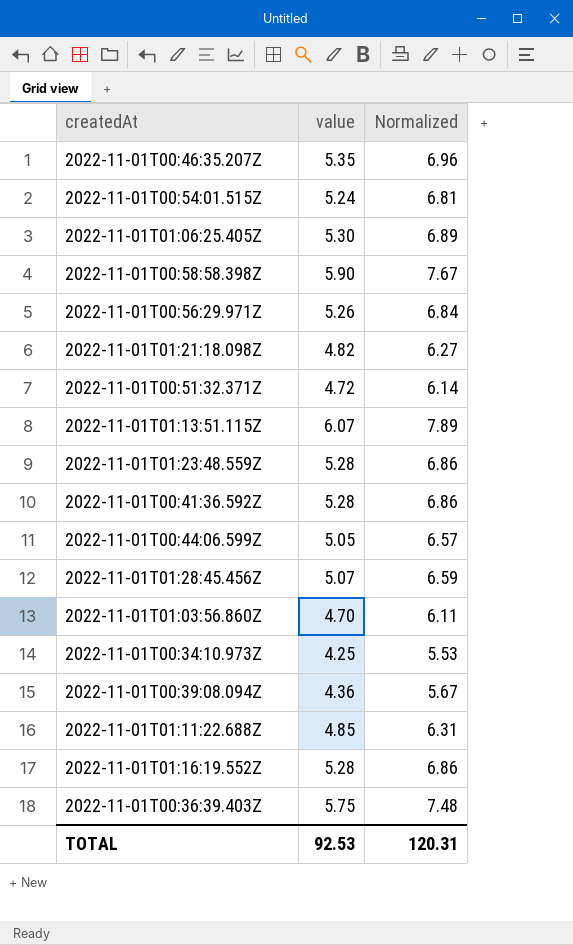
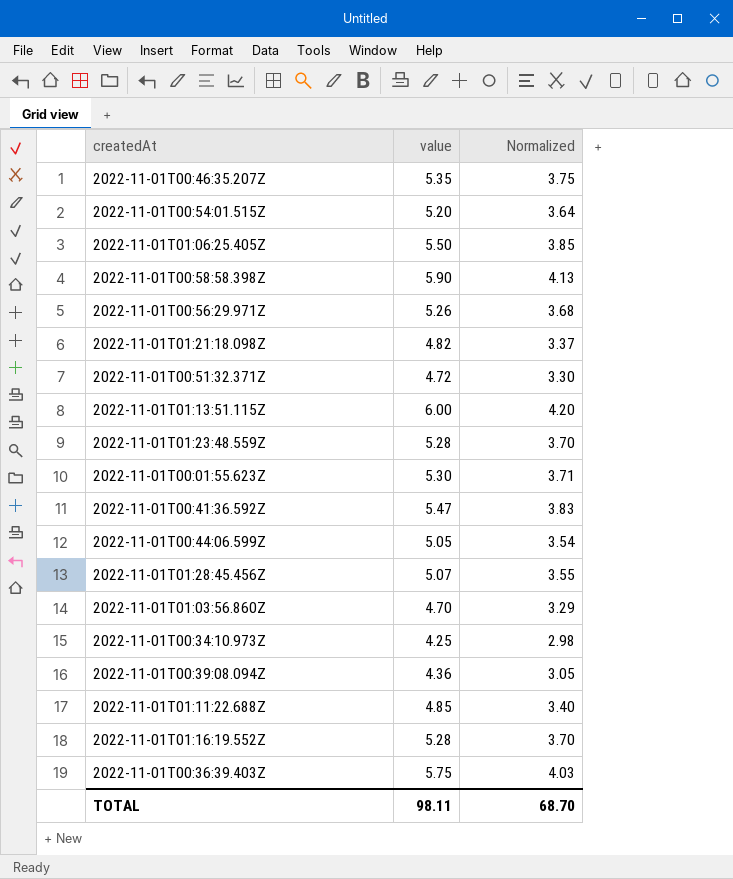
column Normalized | formula: [value] * 1.3 -> [value] * 0.7
2022-11-01T00:54:01.515Z | value: 5.24 -> 5.20
2022-11-01T01:06:25.405Z | value: 5.30 -> 5.50
2022-11-01T01:13:51.115Z | value: 6.07 -> 6.00
row 2022-11-01T00:01:55.623Z: none -> 5.30 | 3.71
2022-11-01T00:41:36.592Z | value: 5.28 -> 5.47
TOTAL | value: 92.53 -> 98.11
TOTAL | Normalized: 120.31 -> 68.70

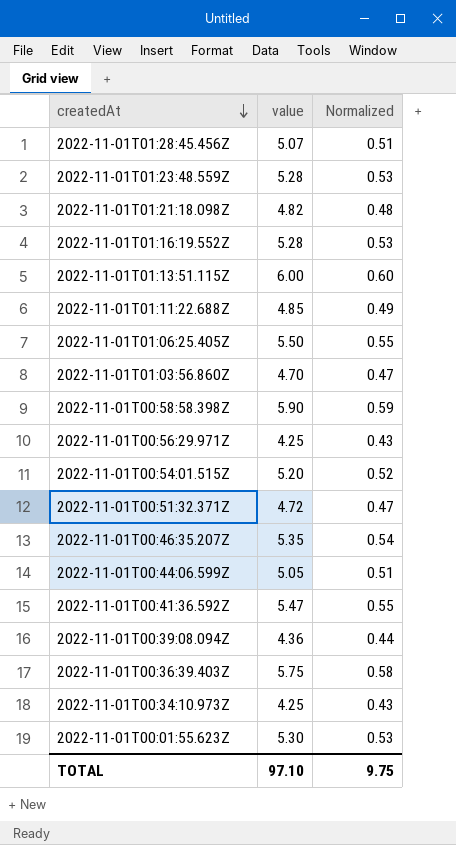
row order: none -> createdAt descending
column Normalized | formula: [value] * 0.7 -> [value] * 0.1
2022-11-01T00:56:29.971Z | value: 5.26 -> 4.25
TOTAL | value: 98.11 -> 97.10
TOTAL | Normalized: 68.70 -> 9.75

